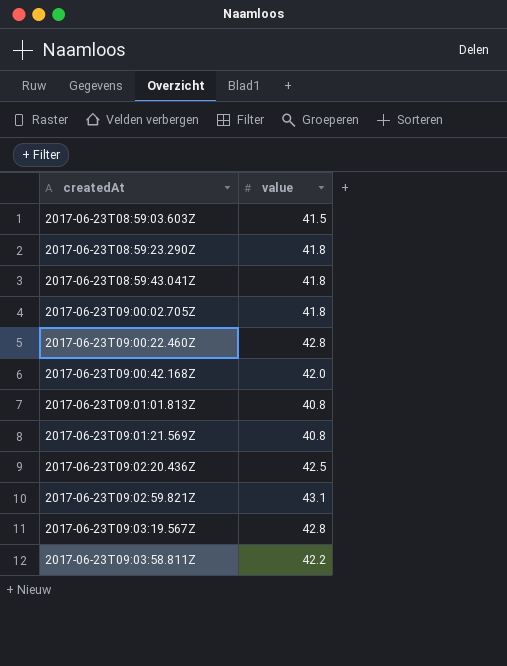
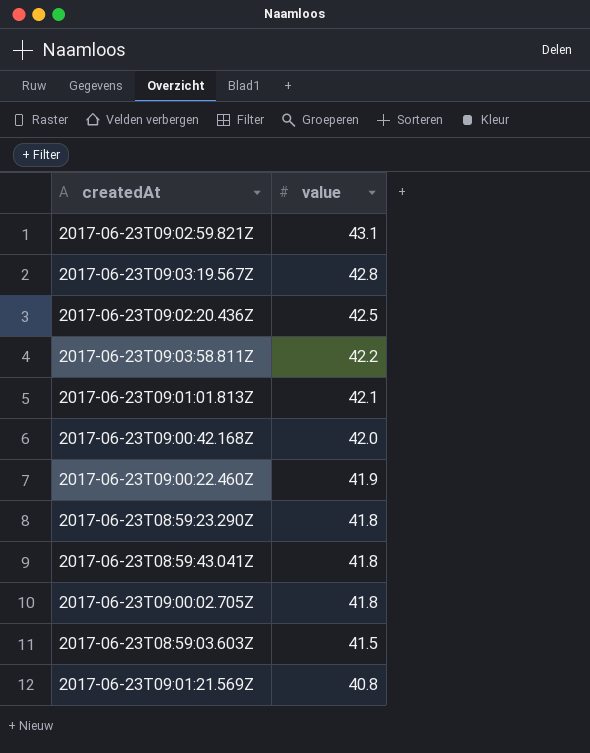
row order: createdAt ascending -> value descending
2017-06-23T09:01:01.813Z | value: 40.8 -> 42.1
2017-06-23T09:00:22.460Z | value: 42.8 -> 41.9

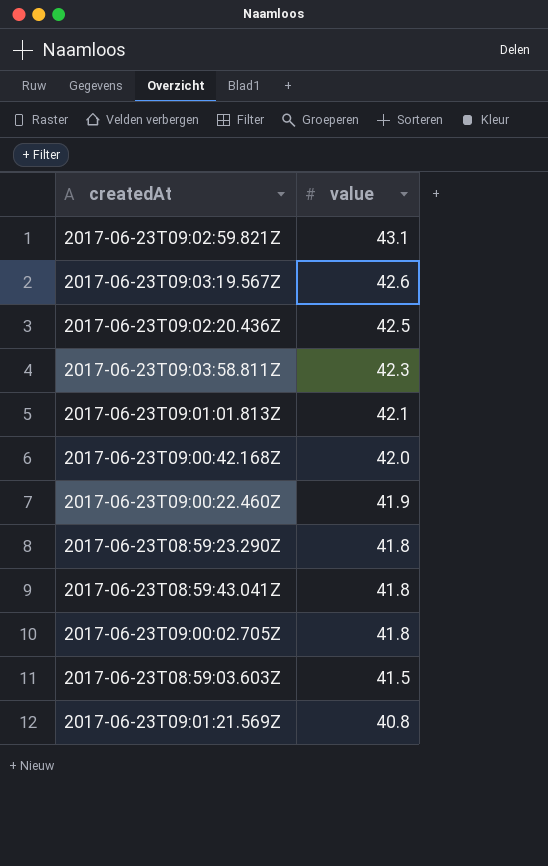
2017-06-23T09:03:19.567Z | value: 42.8 -> 42.6
2017-06-23T09:03:58.811Z | value: 42.2 -> 42.3

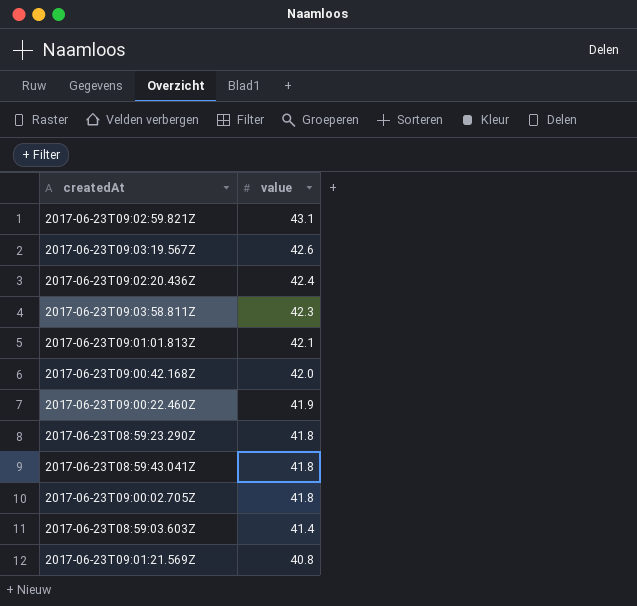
2017-06-23T09:02:20.436Z | value: 42.5 -> 42.4
2017-06-23T08:59:03.603Z | value: 41.5 -> 41.4

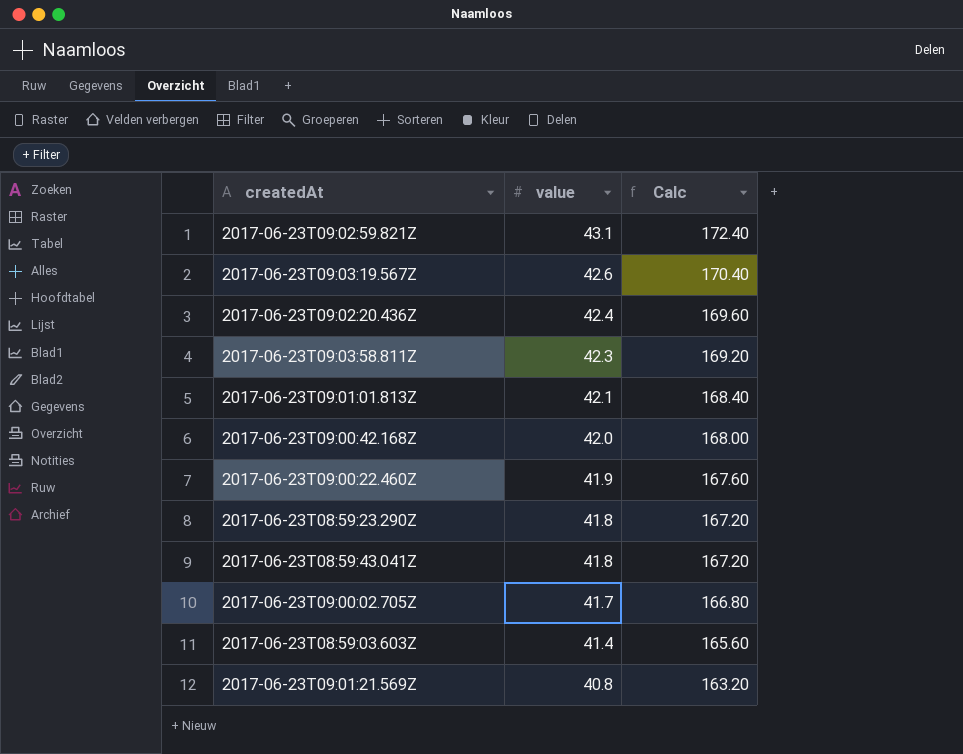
column Calc | formula: none -> [value] * 4
2017-06-23T09:00:02.705Z | value: 41.8 -> 41.7

